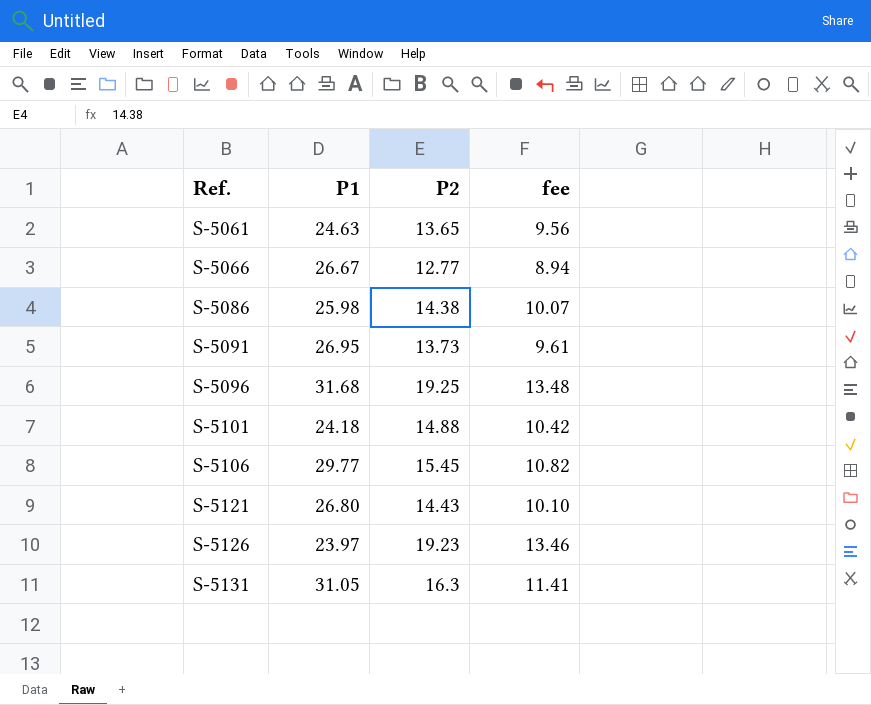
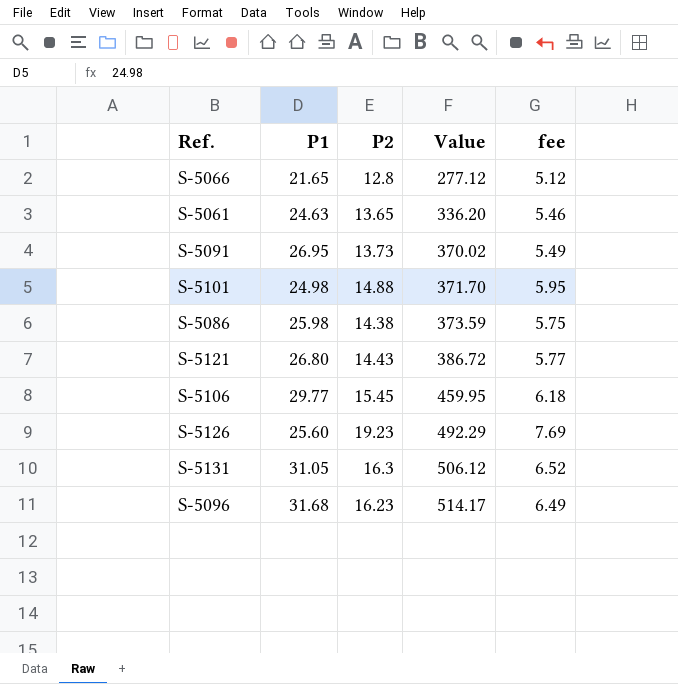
row order: Ref. ascending -> Value ascending
column Value | formula: none -> [P1] * [P2]
column fee | formula: [P2] * 0.7 -> [P2] * 0.4
S-5066 | P1: 26.67 -> 21.65
S-5066 | P2: 12.77 -> 12.8
S-5101 | P1: 24.18 -> 24.98
S-5126 | P1: 23.97 -> 25.60
S-5096 | P2: 19.25 -> 16.23

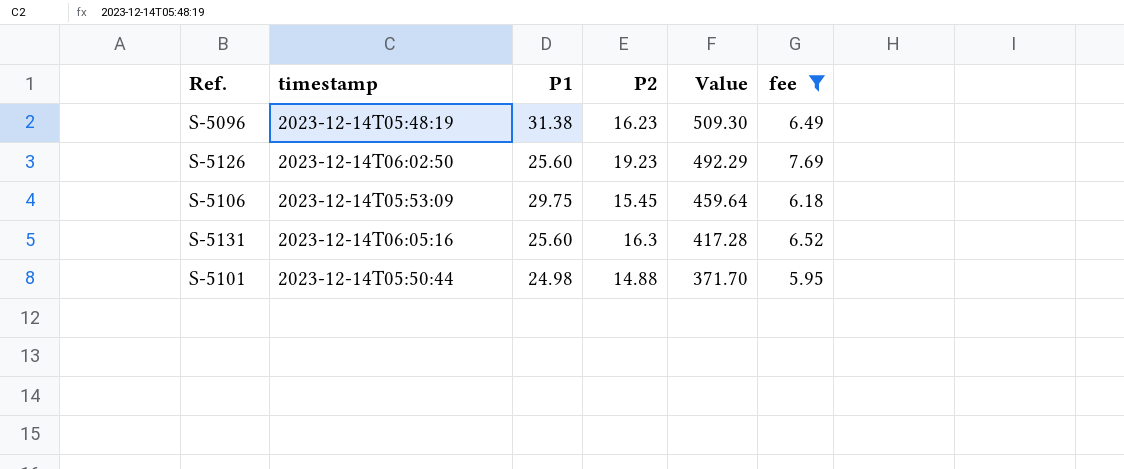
filter: none -> fee >= 5.95
row order: Value ascending -> Value descending
column timestamp | position: none -> 2
S-5096 | P1: 31.68 -> 31.38
S-5096 | Value: 514.17 -> 509.30
S-5106 | P1: 29.77 -> 29.75
S-5106 | Value: 459.95 -> 459.64
S-5131 | P1: 31.05 -> 25.60
S-5131 | Value: 506.12 -> 417.28

